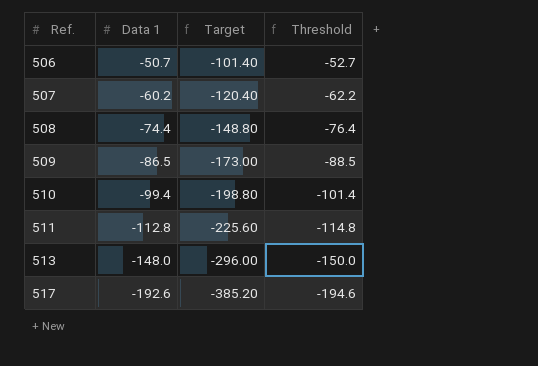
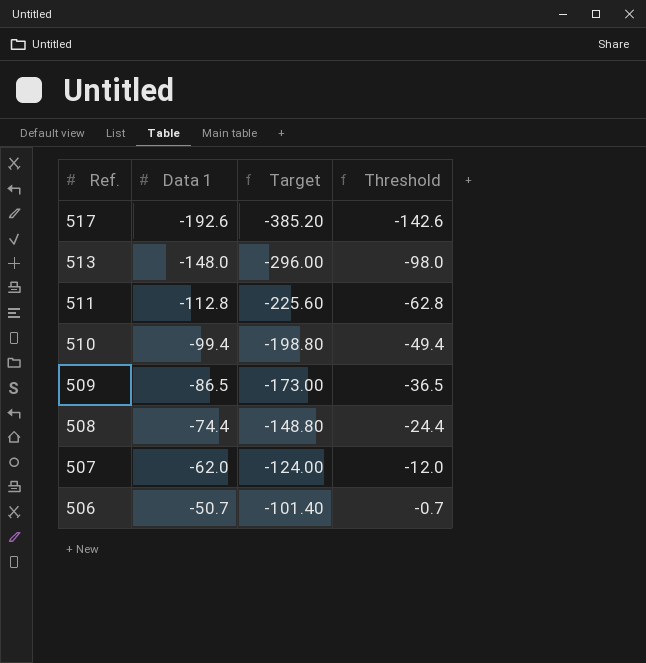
row order: Ref. ascending -> Ref. descending
column Threshold | formula: [Data 1] - 2 -> [Data 1] + 50
507 | Data 1: -60.2 -> -62.0
507 | Target: -120.40 -> -124.00

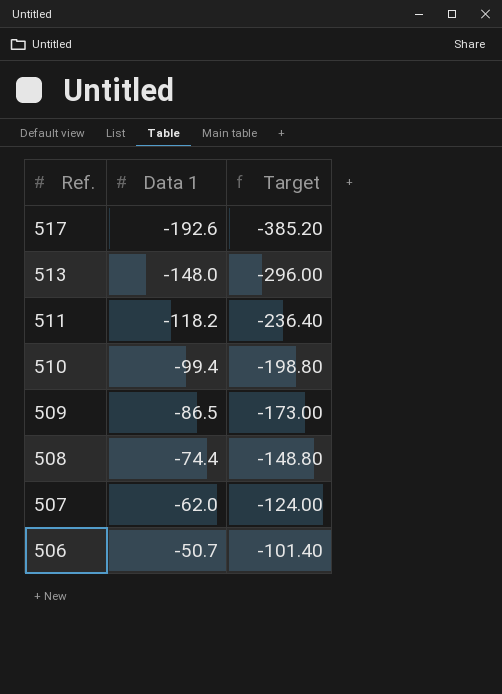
column Threshold | formula: [Data 1] + 50 -> none
511 | Data 1: -112.8 -> -118.2
511 | Target: -225.60 -> -236.40

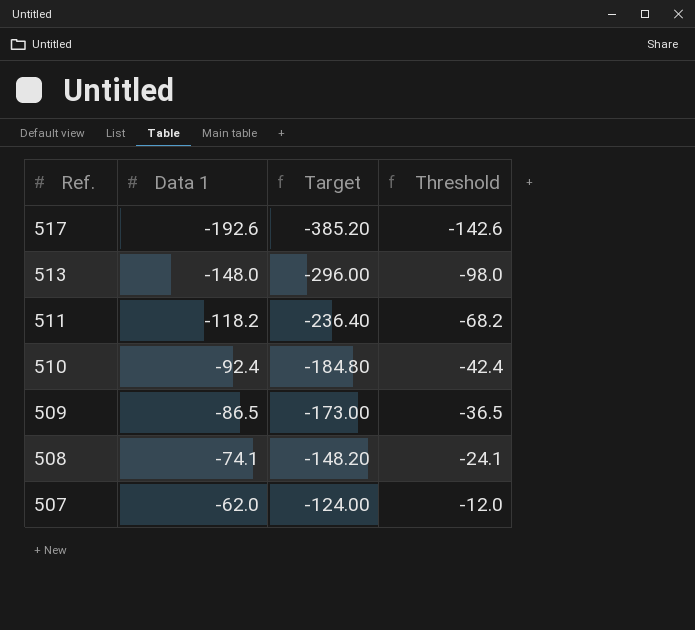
column Threshold | formula: none -> [Data 1] + 50
row 506: -50.7 | -101.40 -> none
510 | Data 1: -99.4 -> -92.4
510 | Target: -198.80 -> -184.80
508 | Data 1: -74.4 -> -74.1
508 | Target: -148.80 -> -148.20

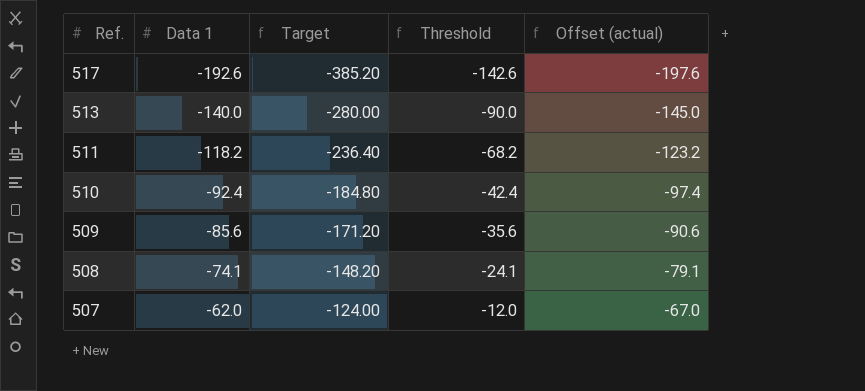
column Offset (actual) | formula: none -> [Data 1] - 5
513 | Data 1: -148.0 -> -140.0
513 | Target: -296.00 -> -280.00
513 | Threshold: -98.0 -> -90.0
509 | Data 1: -86.5 -> -85.6
509 | Target: -173.00 -> -171.20
509 | Threshold: -36.5 -> -35.6

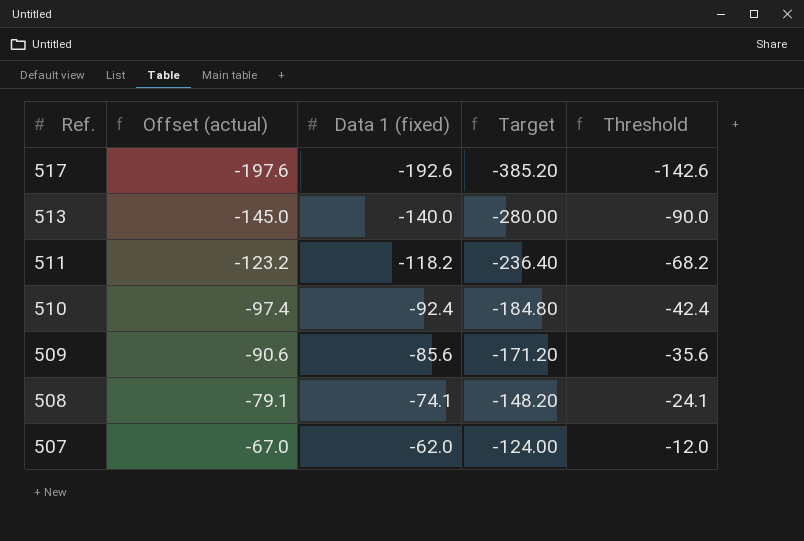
column Offset (actual) | position: 5 -> 2
column name: Data 1 -> Data 1 (fixed)

